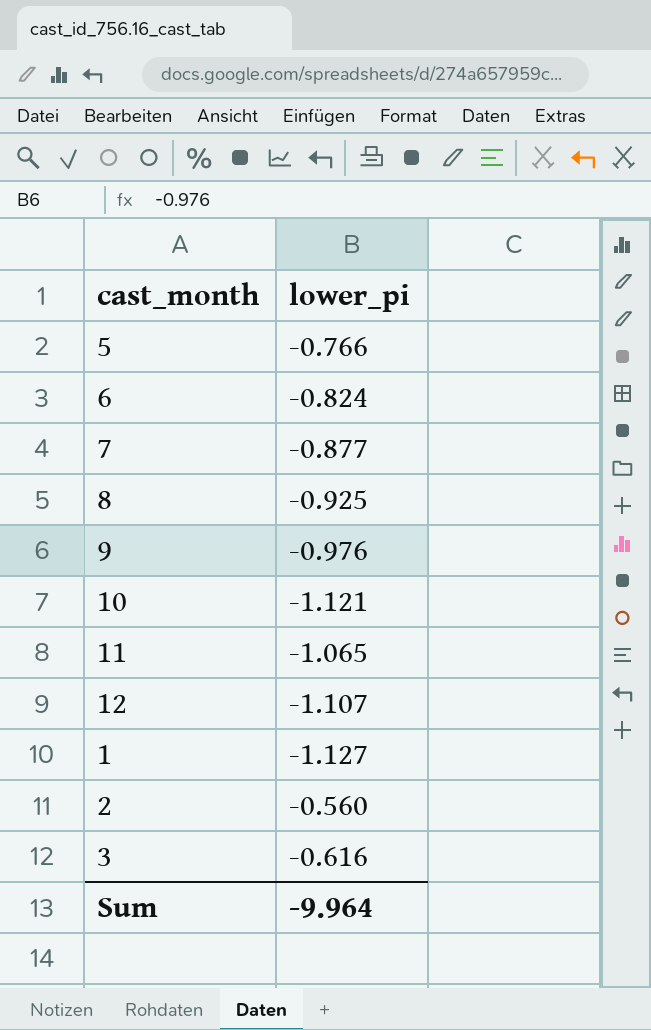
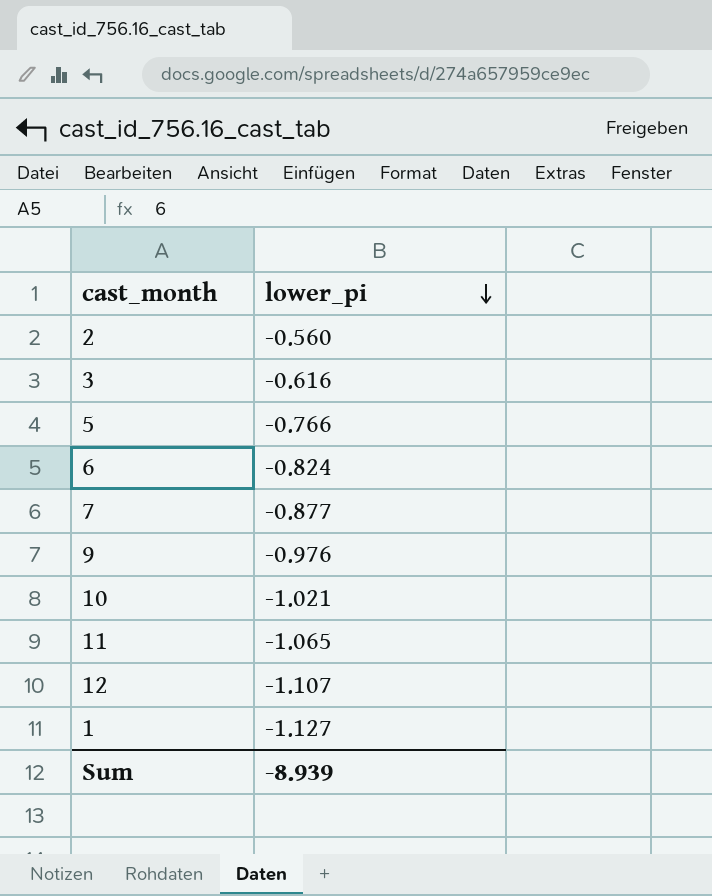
row order: none -> lower_pi descending
row 8: -0.925 -> none
10 | lower_pi: -1.121 -> -1.021
Sum | lower_pi: -9.964 -> -8.939

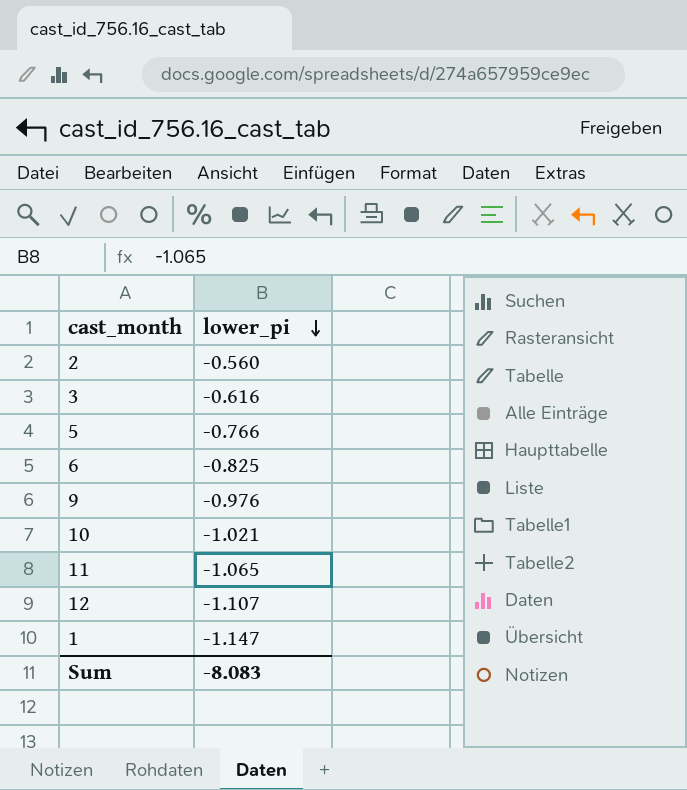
row 7: -0.877 -> none
6 | lower_pi: -0.824 -> -0.825
1 | lower_pi: -1.127 -> -1.147
Sum | lower_pi: -8.939 -> -8.083

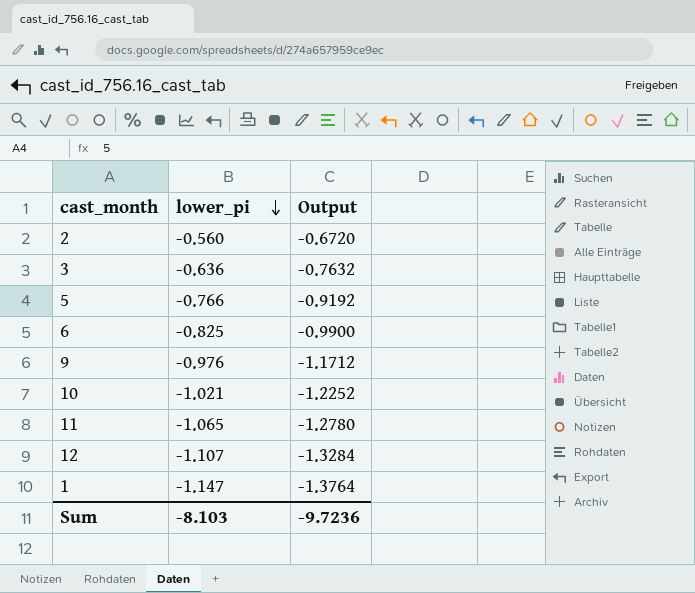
column Output | formula: none -> [lower_pi] * 1.2
3 | lower_pi: -0.616 -> -0.636
Sum | lower_pi: -8.083 -> -8.103

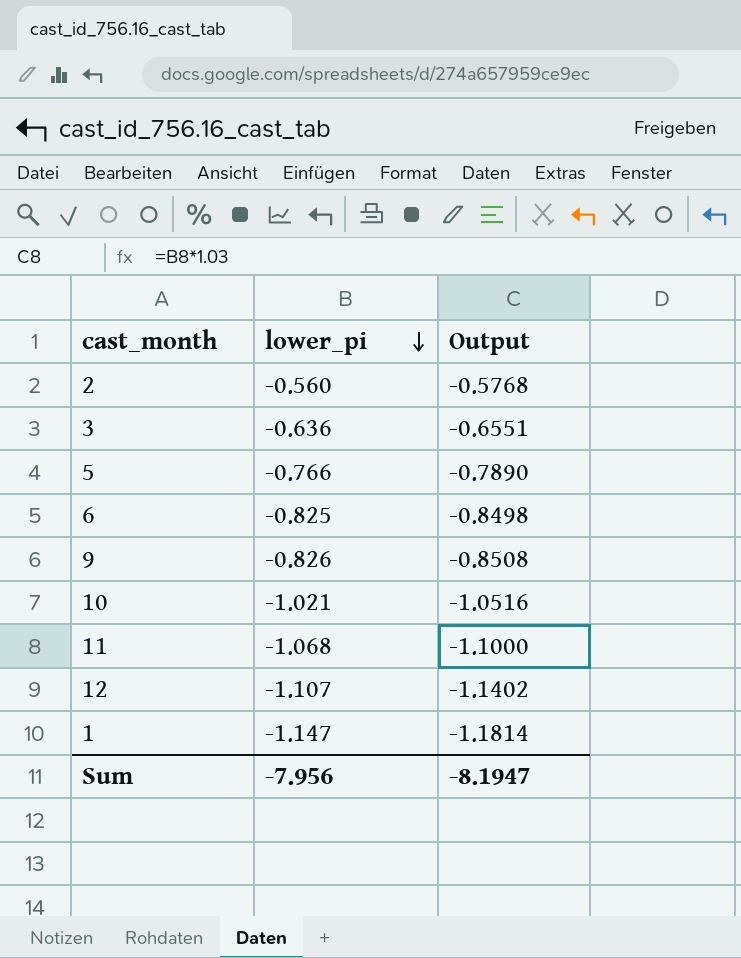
column Output | formula: [lower_pi] * 1.2 -> [lower_pi] * 1.03
9 | lower_pi: -0.976 -> -0.826
11 | lower_pi: -1.065 -> -1.068
Sum | lower_pi: -8.103 -> -7.956
Sum | Output: -9.7236 -> -8.1947

